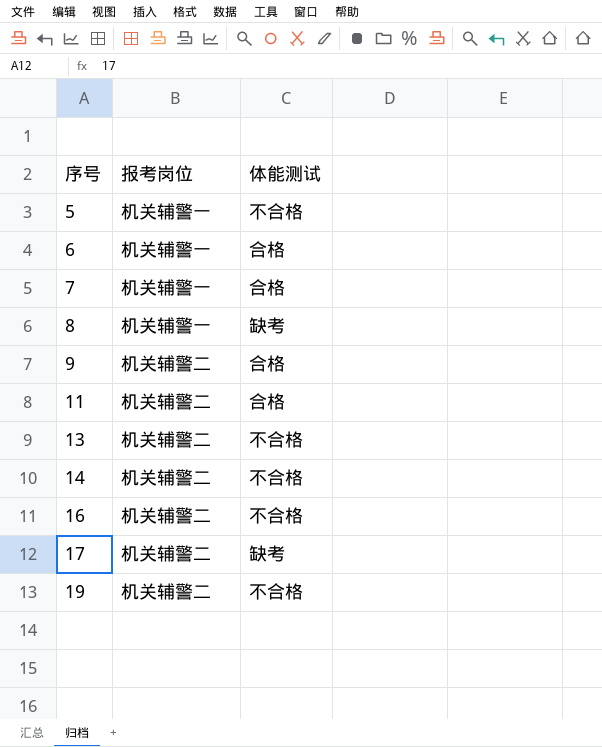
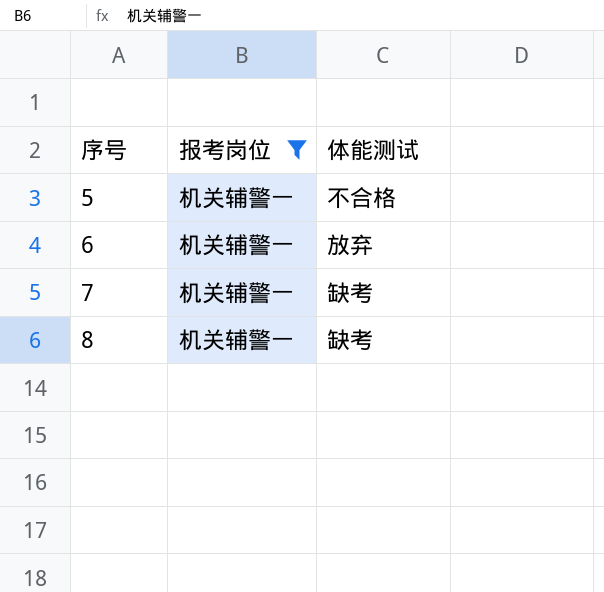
filter: none -> 报考岗位 = 机关辅警一
6 | 体能测试: 合格 -> 放弃
7 | 体能测试: 合格 -> 缺考

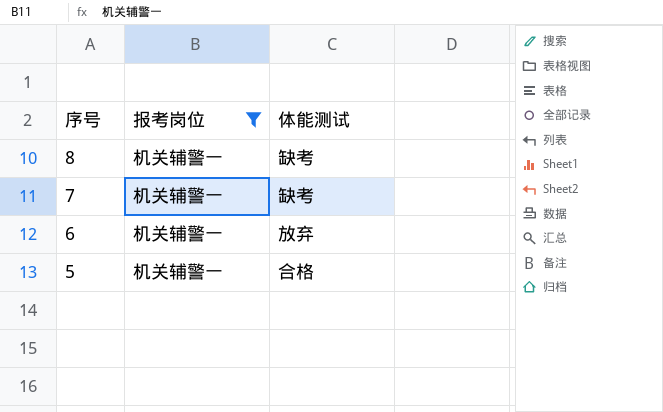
row order: 序号 ascending -> 序号 descending
5 | 体能测试: 不合格 -> 合格

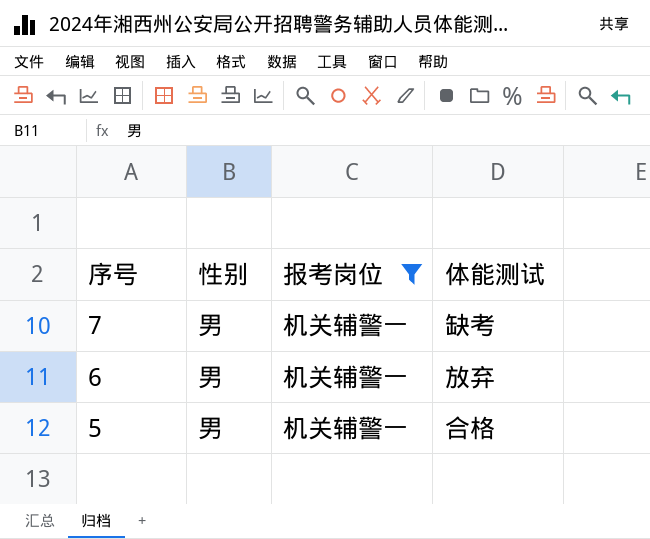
column 性别 | position: none -> 2
row 8: 机关辅警一 | 缺考 -> none

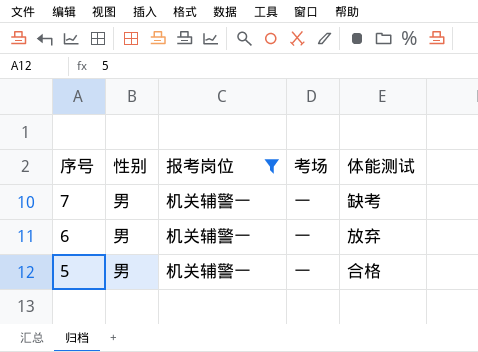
column 考场 | position: none -> 4

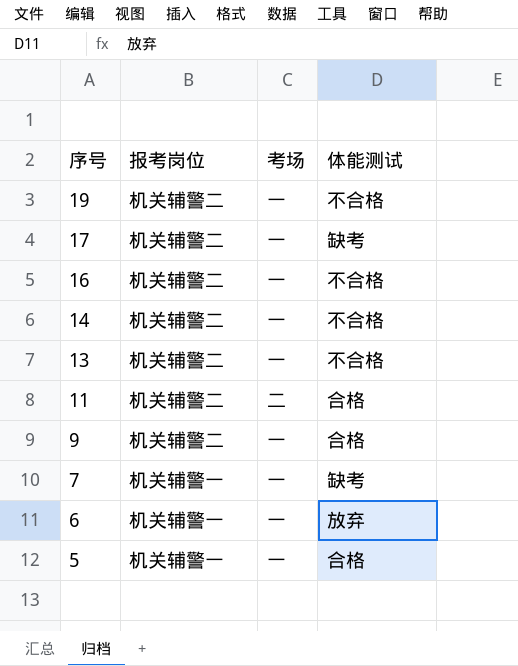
filter: 报考岗位 = 机关辅警一 -> none
column 性别 | position: 2 -> none

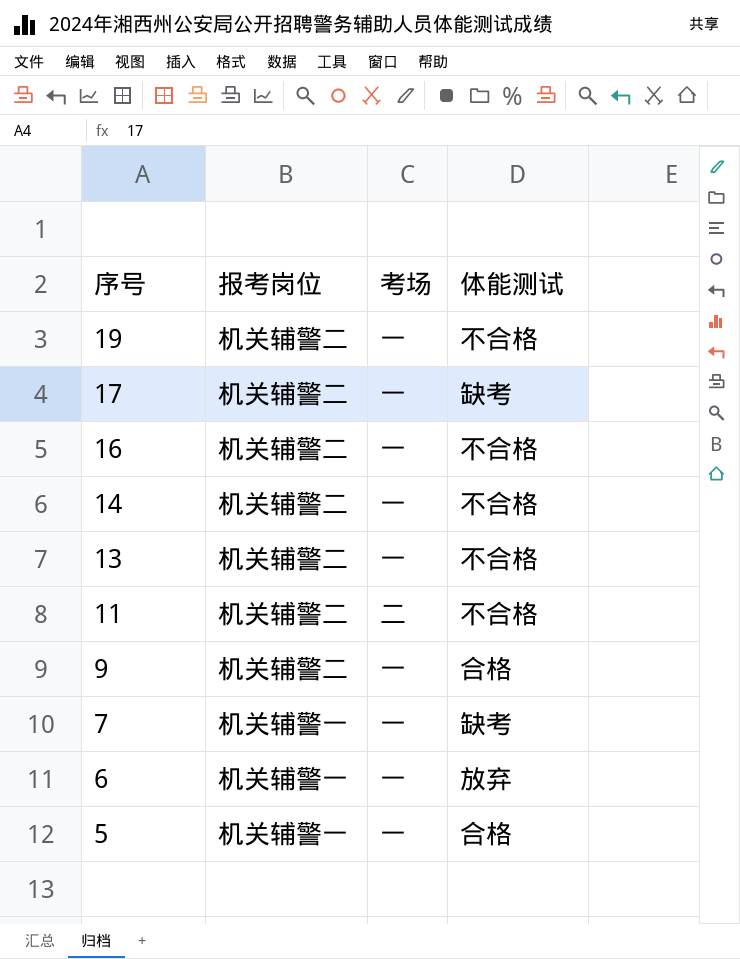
11 | 体能测试: 合格 -> 不合格

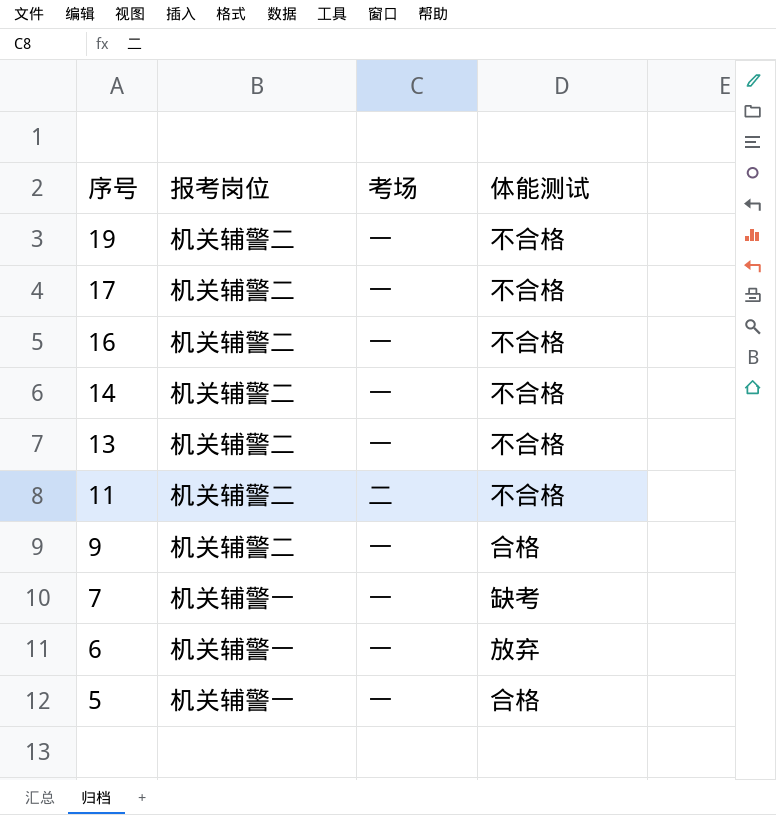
17 | 体能测试: 缺考 -> 不合格

